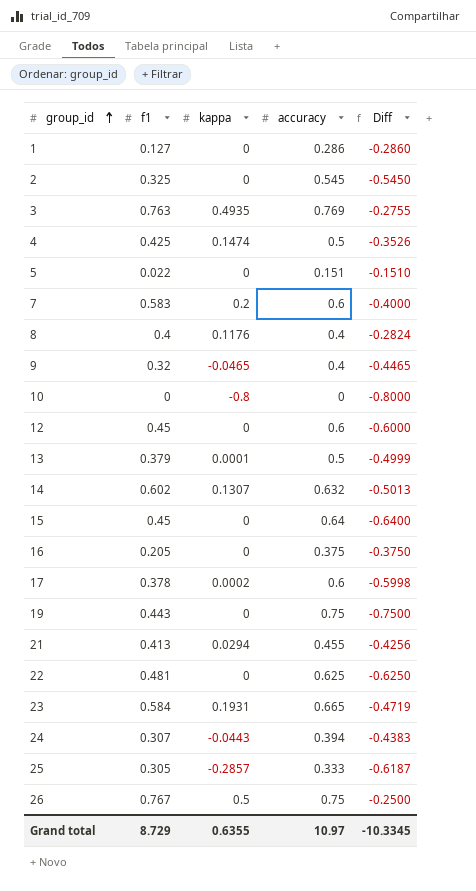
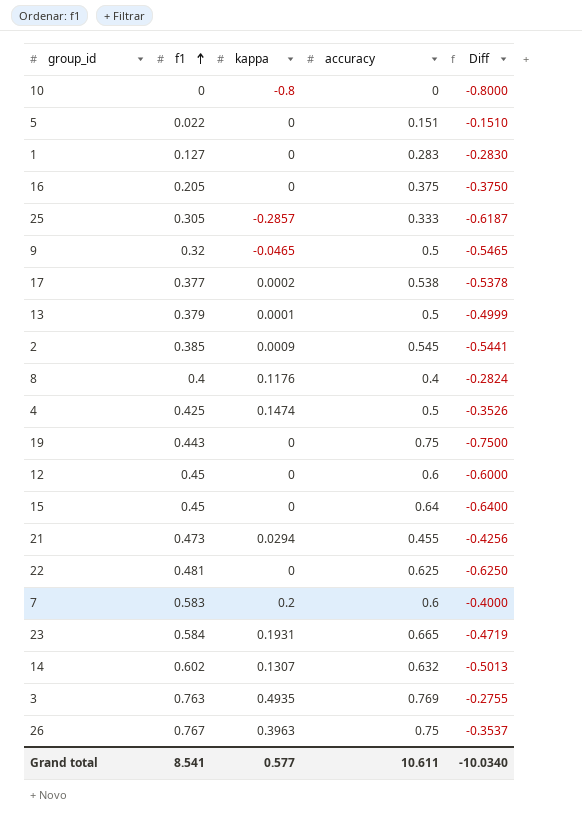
row order: group_id ascending -> f1 ascending
row 24: 0.307 | -0.0443 | 0.394 | -0.4383 -> none
1 | accuracy: 0.286 -> 0.283
1 | Diff: -0.2860 -> -0.2830
9 | accuracy: 0.4 -> 0.5
9 | Diff: -0.4465 -> -0.5465
17 | f1: 0.378 -> 0.377
17 | accuracy: 0.6 -> 0.538
17 | Diff: -0.5998 -> -0.5378
2 | f1: 0.325 -> 0.385
2 | kappa: 0 -> 0.0009
2 | Diff: -0.5450 -> -0.5441
21 | f1: 0.413 -> 0.473
26 | kappa: 0.5 -> 0.3963
26 | Diff: -0.2500 -> -0.3537
Grand total | f1: 8.729 -> 8.541
Grand total | kappa: 0.6355 -> 0.577
Grand total | accuracy: 10.97 -> 10.611
Grand total | Diff: -10.3345 -> -10.0340

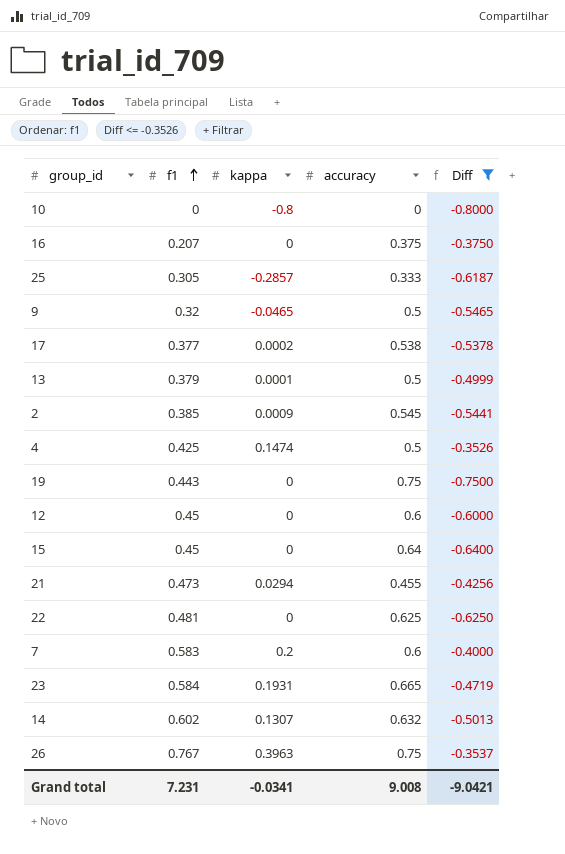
filter: none -> Diff <= -0.3526
16 | f1: 0.205 -> 0.207
Grand total | f1: 8.541 -> 7.231
Grand total | kappa: 0.577 -> -0.0341
Grand total | accuracy: 10.611 -> 9.008
Grand total | Diff: -10.0340 -> -9.0421

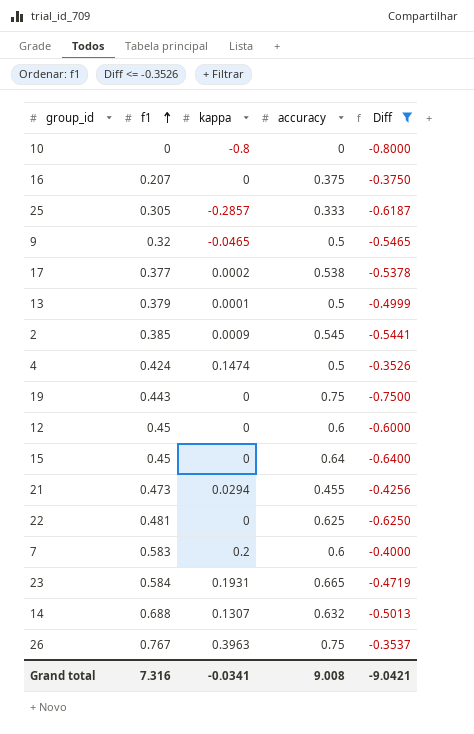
4 | f1: 0.425 -> 0.424
14 | f1: 0.602 -> 0.688
Grand total | f1: 7.231 -> 7.316

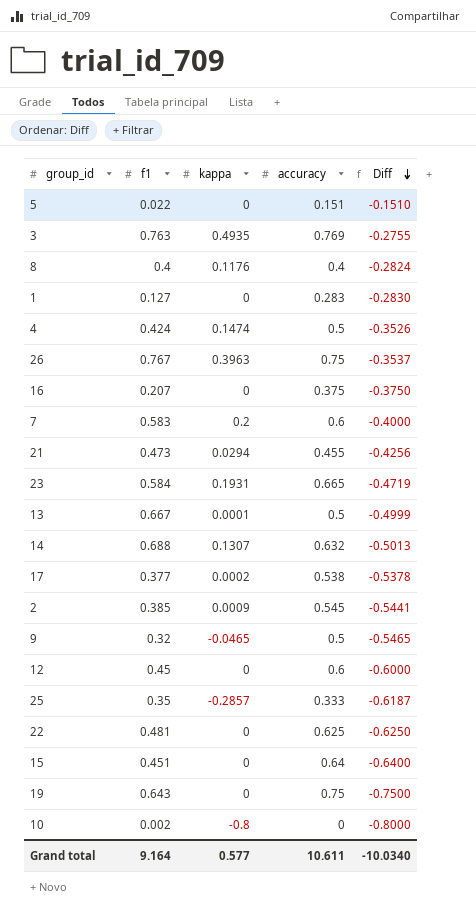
filter: Diff <= -0.3526 -> none
row order: f1 ascending -> Diff descending
13 | f1: 0.379 -> 0.667
25 | f1: 0.305 -> 0.35
15 | f1: 0.45 -> 0.451
19 | f1: 0.443 -> 0.643
10 | f1: 0 -> 0.002
Grand total | f1: 7.316 -> 9.164
Grand total | kappa: -0.0341 -> 0.577
Grand total | accuracy: 9.008 -> 10.611
Grand total | Diff: -9.0421 -> -10.0340

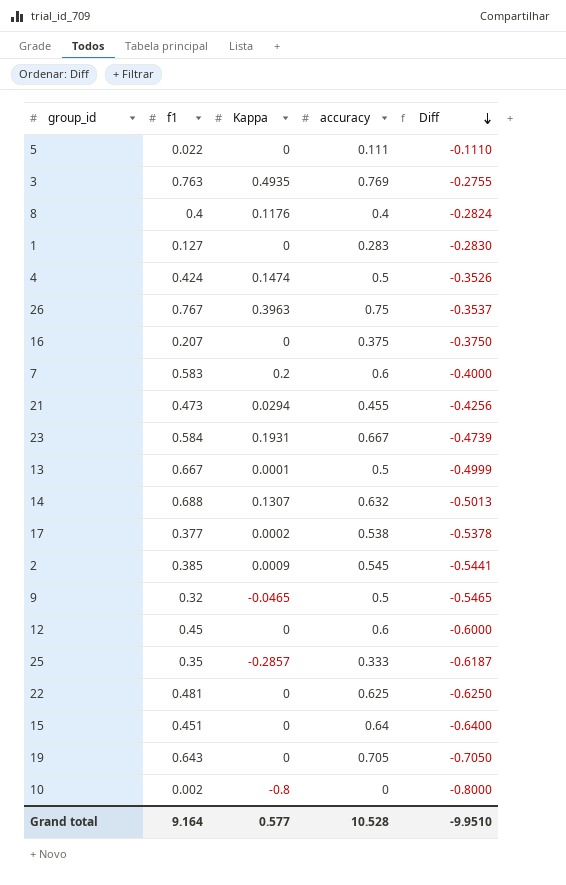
column name: kappa -> Kappa
5 | accuracy: 0.151 -> 0.111
5 | Diff: -0.1510 -> -0.1110
23 | accuracy: 0.665 -> 0.667
23 | Diff: -0.4719 -> -0.4739
19 | accuracy: 0.75 -> 0.705
19 | Diff: -0.7500 -> -0.7050
Grand total | accuracy: 10.611 -> 10.528
Grand total | Diff: -10.0340 -> -9.9510

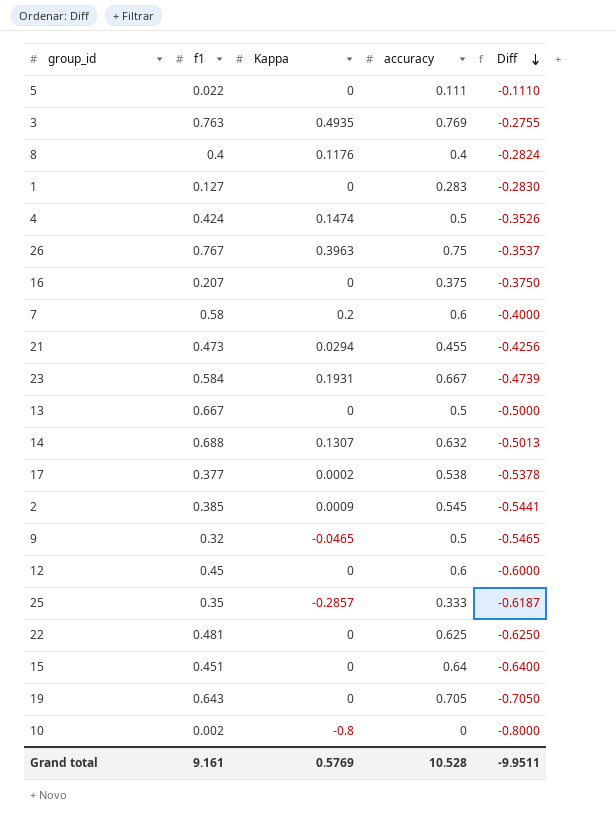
7 | f1: 0.583 -> 0.58
13 | Kappa: 0.0001 -> 0
13 | Diff: -0.4999 -> -0.5000
Grand total | f1: 9.164 -> 9.161
Grand total | Kappa: 0.577 -> 0.5769
Grand total | Diff: -9.9510 -> -9.9511

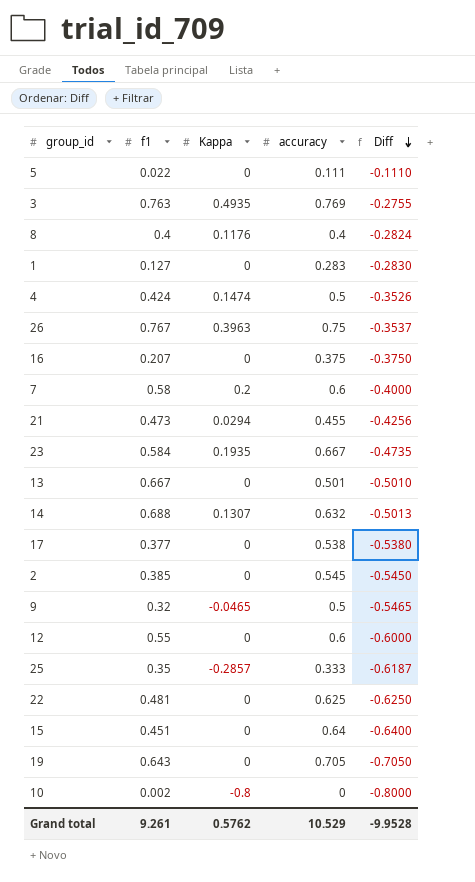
23 | Kappa: 0.1931 -> 0.1935
23 | Diff: -0.4739 -> -0.4735
13 | accuracy: 0.5 -> 0.501
13 | Diff: -0.5000 -> -0.5010
17 | Kappa: 0.0002 -> 0
17 | Diff: -0.5378 -> -0.5380
2 | Kappa: 0.0009 -> 0
2 | Diff: -0.5441 -> -0.5450
12 | f1: 0.45 -> 0.55
Grand total | f1: 9.161 -> 9.261
Grand total | Kappa: 0.5769 -> 0.5762
Grand total | accuracy: 10.528 -> 10.529
Grand total | Diff: -9.9511 -> -9.9528

